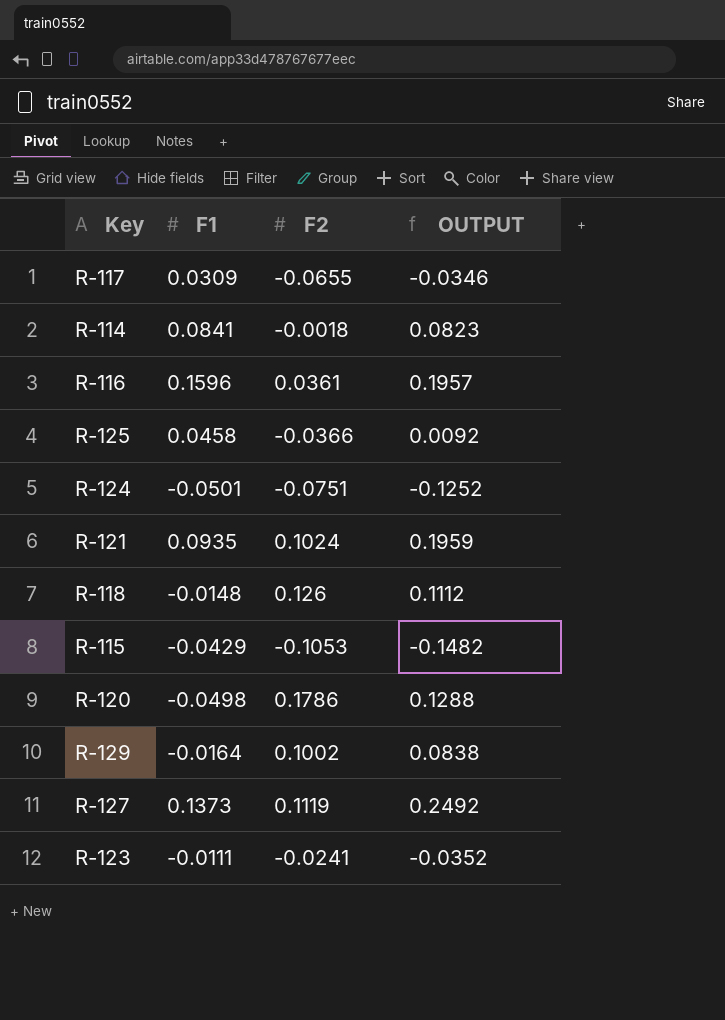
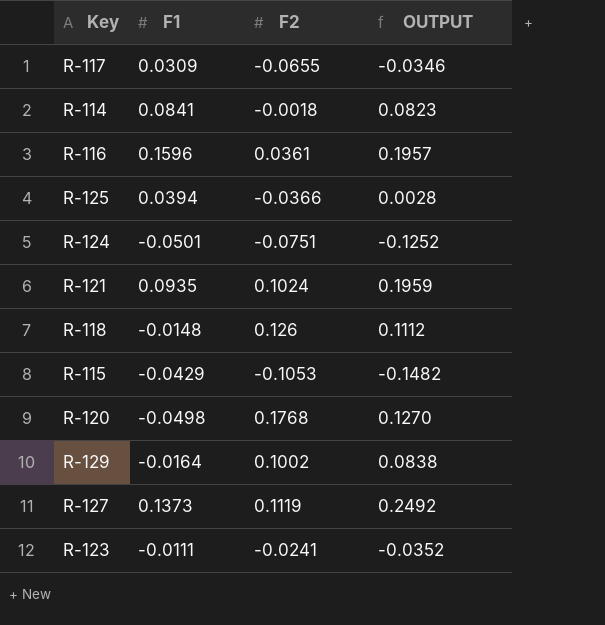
R-125 | F1: 0.0458 -> 0.0394
R-125 | OUTPUT: 0.0092 -> 0.0028
R-120 | F2: 0.1786 -> 0.1768
R-120 | OUTPUT: 0.1288 -> 0.1270

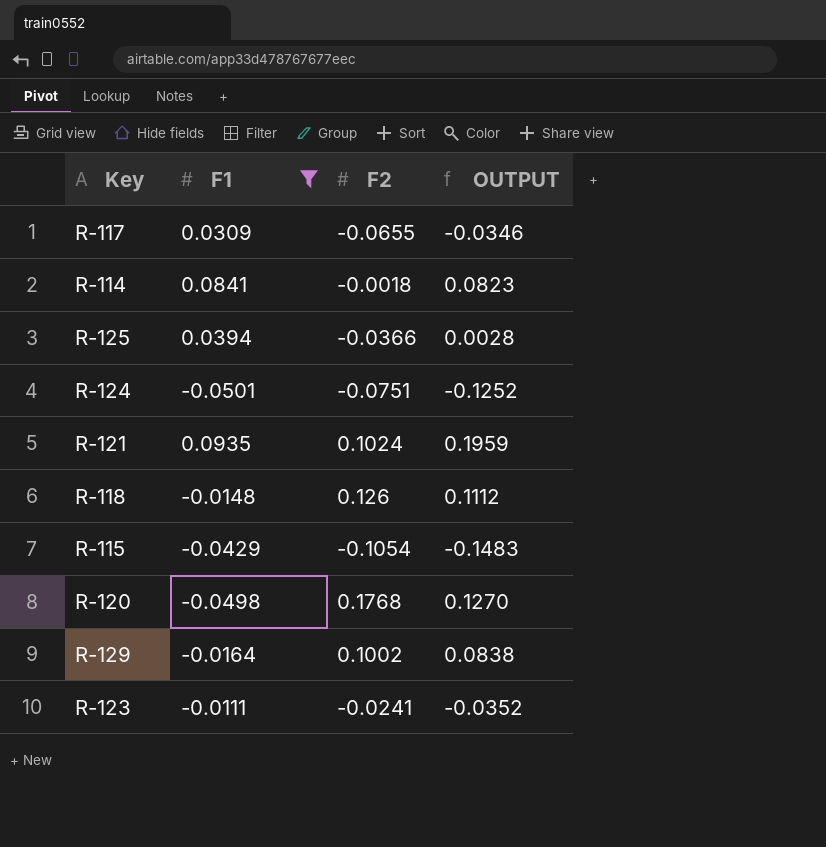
filter: none -> F1 <= 0.0935
R-115 | F2: -0.1053 -> -0.1054
R-115 | OUTPUT: -0.1482 -> -0.1483

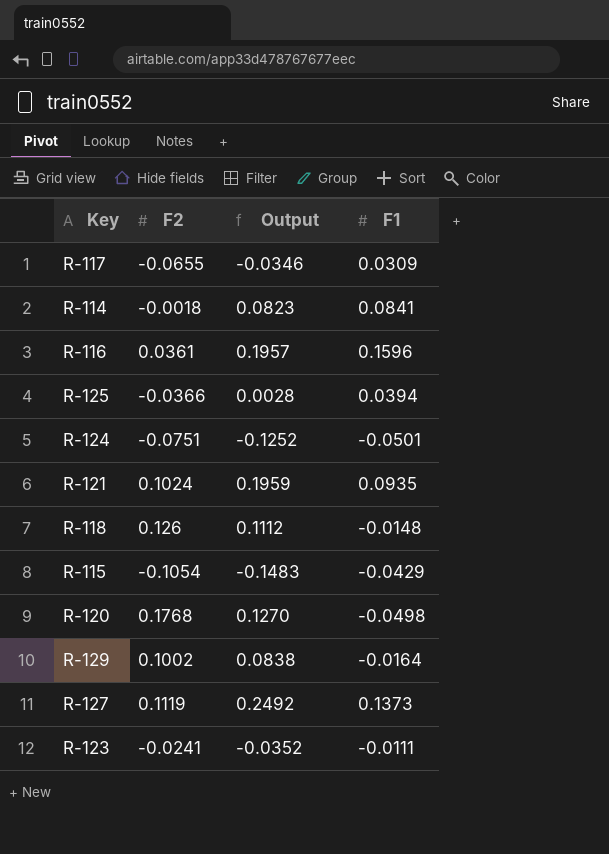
filter: F1 <= 0.0935 -> none
column name: OUTPUT -> Output
column F1 | position: 2 -> 4

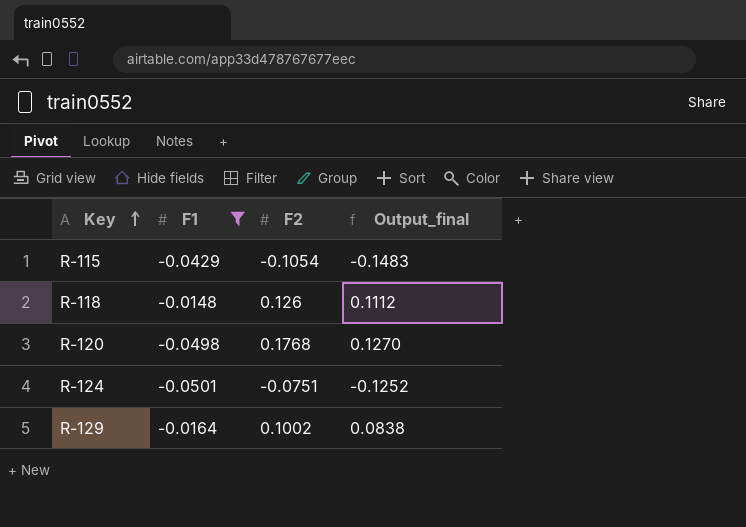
filter: none -> F1 <= -0.0148
row order: none -> Key ascending
column F1 | position: 4 -> 2
column name: Output -> Output_final

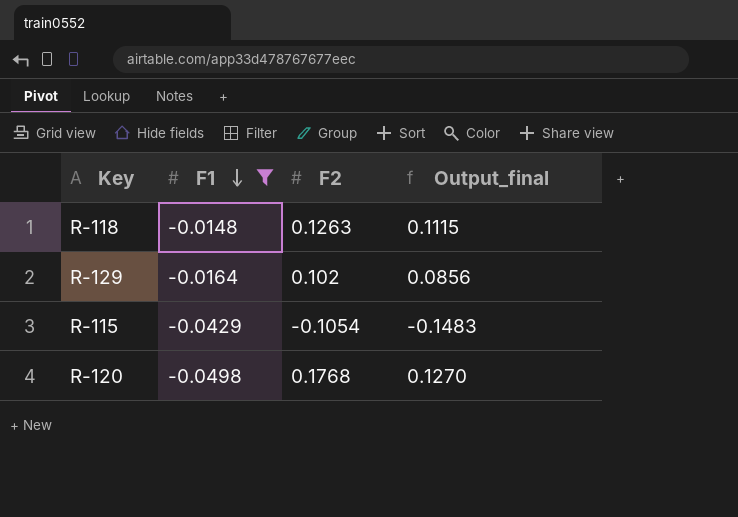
row order: Key ascending -> F1 descending
row R-124: -0.0501 | -0.0751 | -0.1252 -> none
R-118 | F2: 0.126 -> 0.1263
R-118 | Output_final: 0.1112 -> 0.1115
R-129 | F2: 0.1002 -> 0.102
R-129 | Output_final: 0.0838 -> 0.0856

